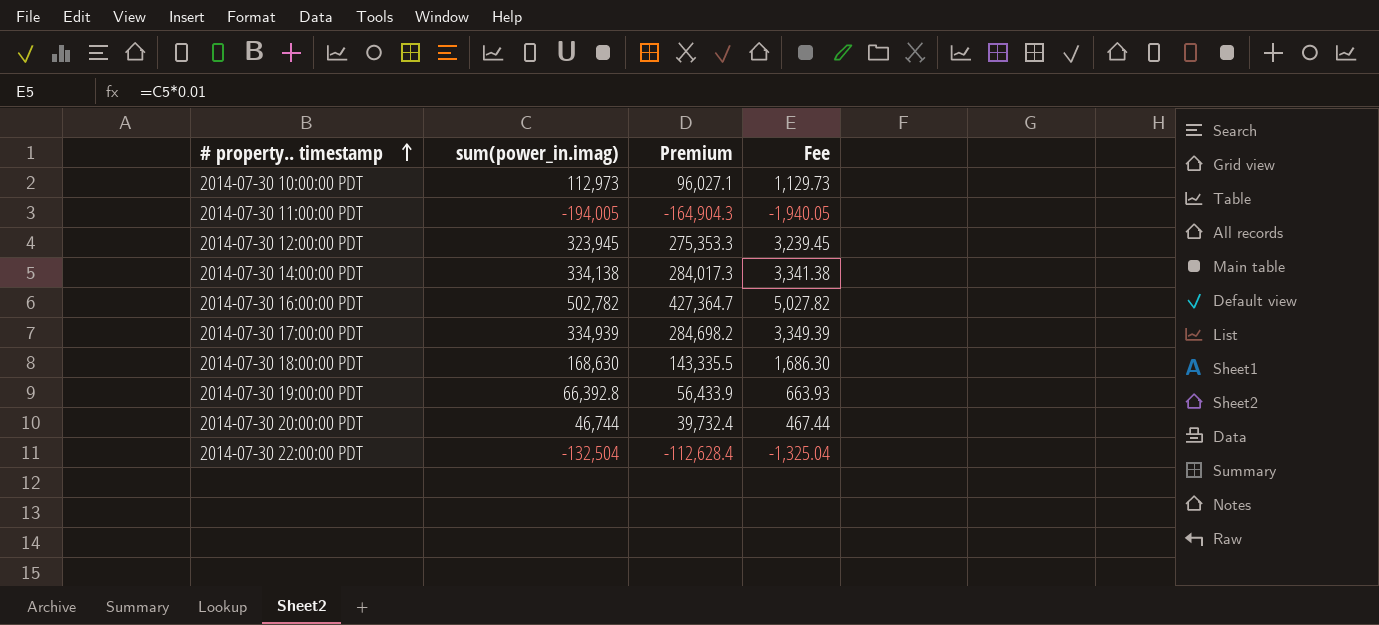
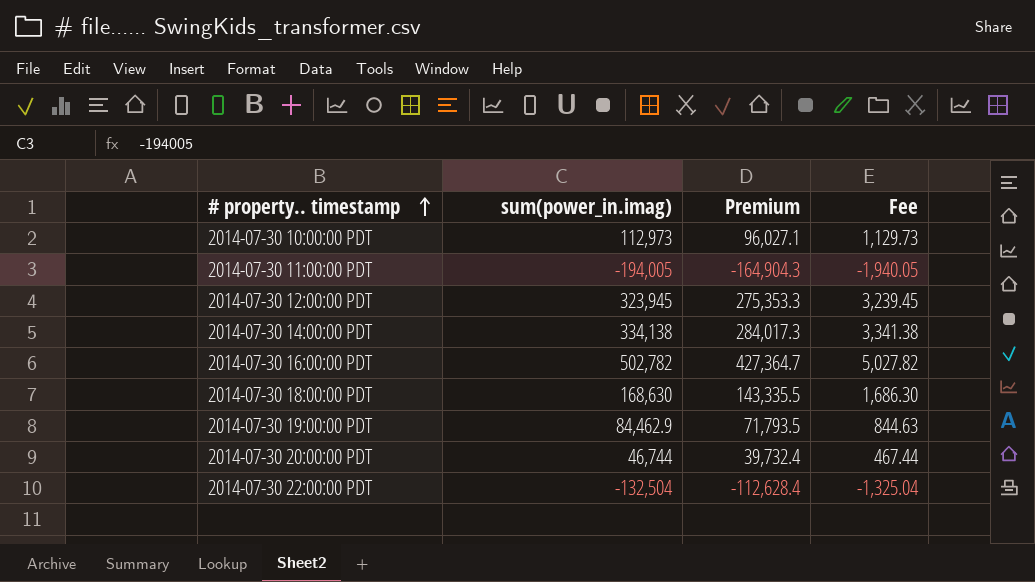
row 2014-07-30 17:00:00 PDT: 334,939 | 284,698.2 | 3,349.39 -> none
2014-07-30 19:00:00 PDT | sum(power_in.imag): 66,392.8 -> 84,462.9
2014-07-30 19:00:00 PDT | Premium: 56,433.9 -> 71,793.5
2014-07-30 19:00:00 PDT | Fee: 663.93 -> 844.63

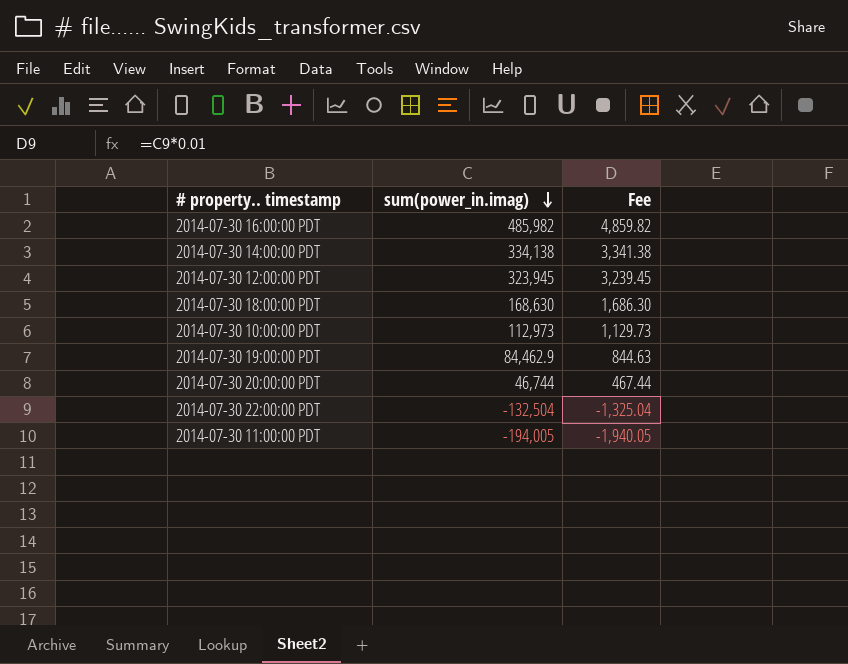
row order: # property.. timestamp ascending -> sum(power_in.imag) descending
column Premium | formula: [sum(power_in.imag)] * 0.85 -> none
2014-07-30 16:00:00 PDT | sum(power_in.imag): 502,782 -> 485,982
2014-07-30 16:00:00 PDT | Fee: 5,027.82 -> 4,859.82

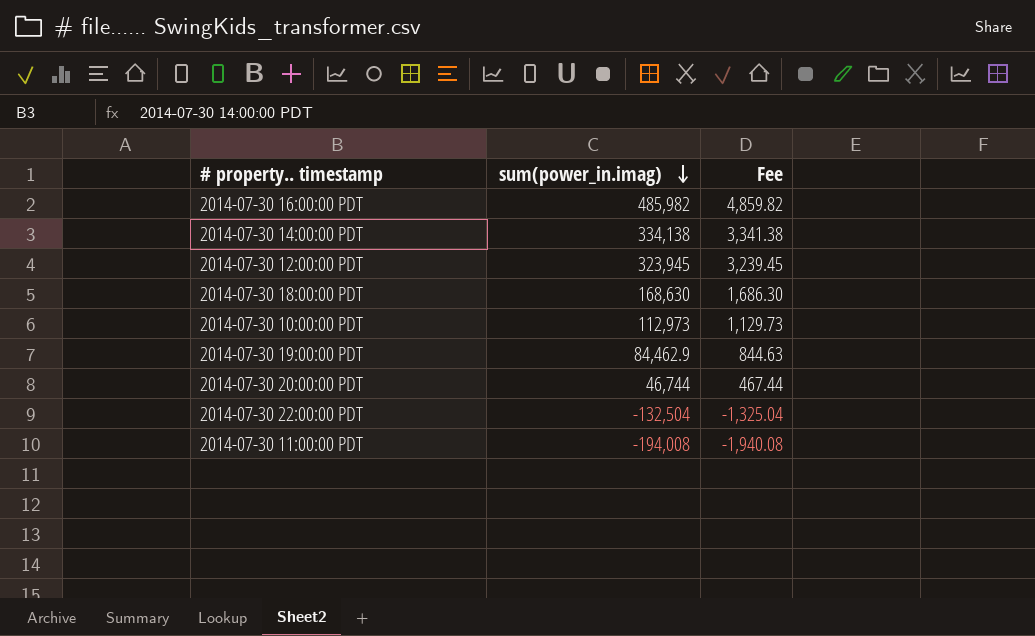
2014-07-30 11:00:00 PDT | sum(power_in.imag): -194,005 -> -194,008
2014-07-30 11:00:00 PDT | Fee: -1,940.05 -> -1,940.08

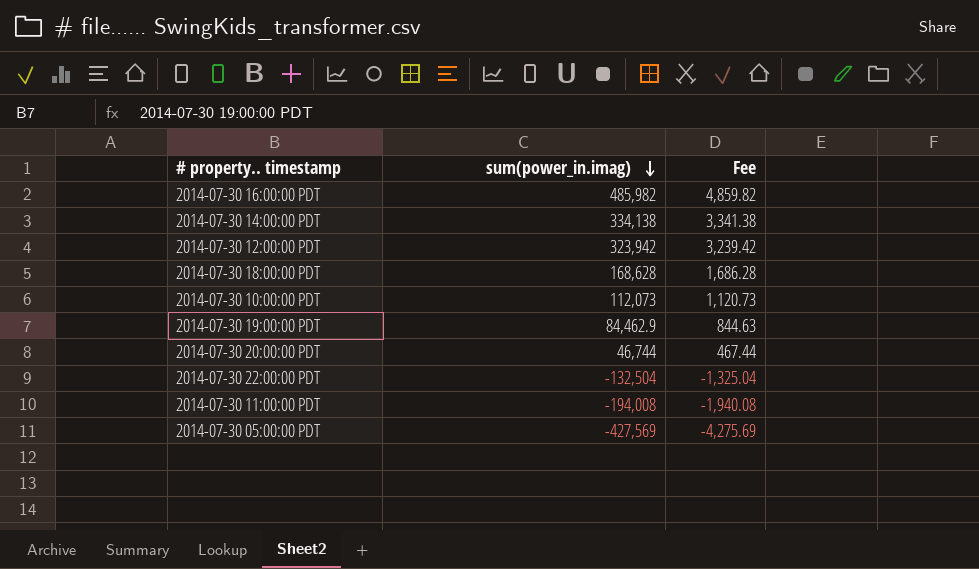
2014-07-30 12:00:00 PDT | sum(power_in.imag): 323,945 -> 323,942
2014-07-30 12:00:00 PDT | Fee: 3,239.45 -> 3,239.42
2014-07-30 18:00:00 PDT | sum(power_in.imag): 168,630 -> 168,628
2014-07-30 18:00:00 PDT | Fee: 1,686.30 -> 1,686.28
2014-07-30 10:00:00 PDT | sum(power_in.imag): 112,973 -> 112,073
2014-07-30 10:00:00 PDT | Fee: 1,129.73 -> 1,120.73
row 2014-07-30 05:00:00 PDT: none -> -427,569 | -4,275.69

